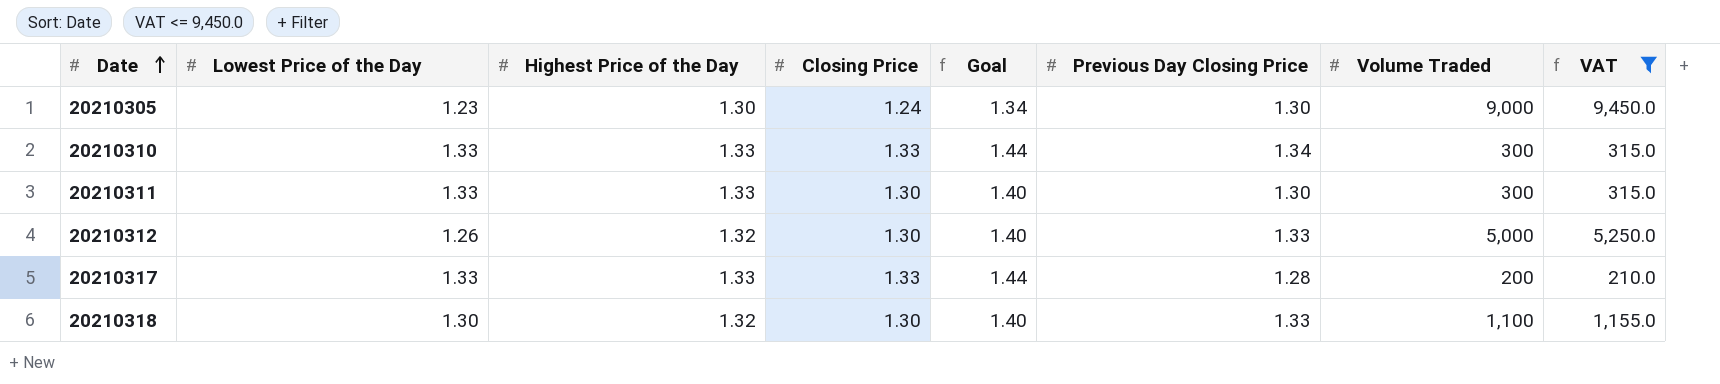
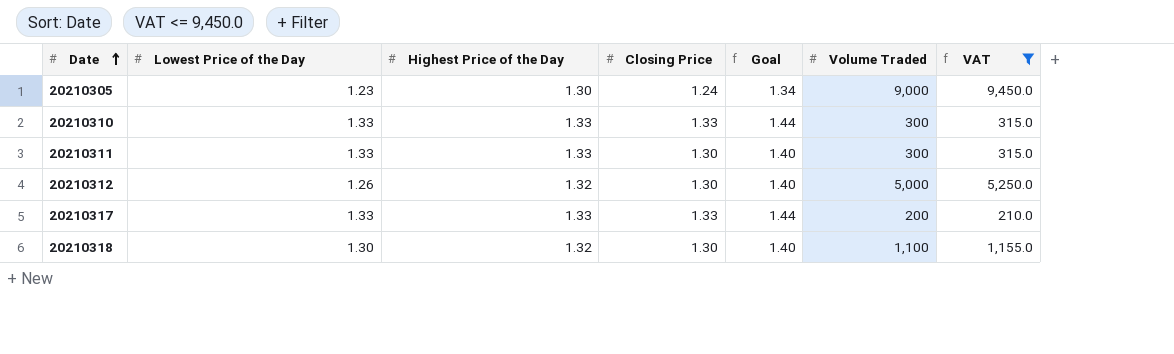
column Previous Day Closing Price | position: 6 -> none

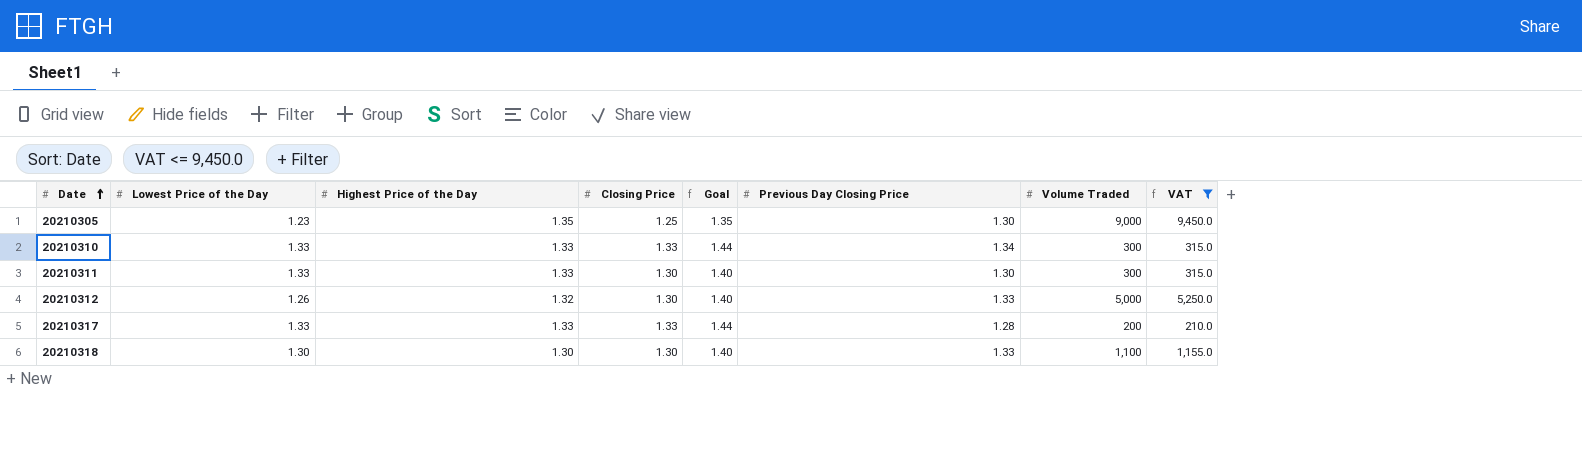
column Previous Day Closing Price | position: none -> 6
20210305 | Highest Price of the Day: 1.30 -> 1.35
20210305 | Closing Price: 1.24 -> 1.25
20210305 | Goal: 1.34 -> 1.35
20210318 | Highest Price of the Day: 1.32 -> 1.30

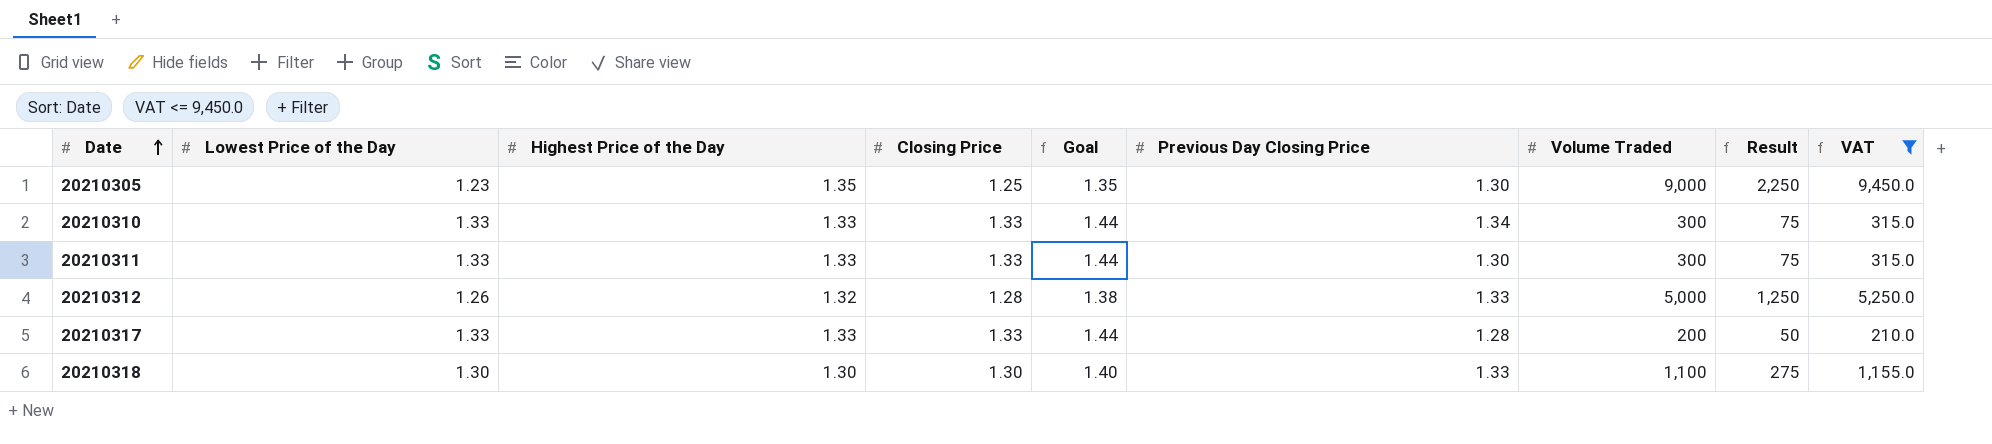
column Result | formula: none -> [Volume Traded] * 0.25
20210311 | Closing Price: 1.30 -> 1.33
20210311 | Goal: 1.40 -> 1.44
20210312 | Closing Price: 1.30 -> 1.28
20210312 | Goal: 1.40 -> 1.38

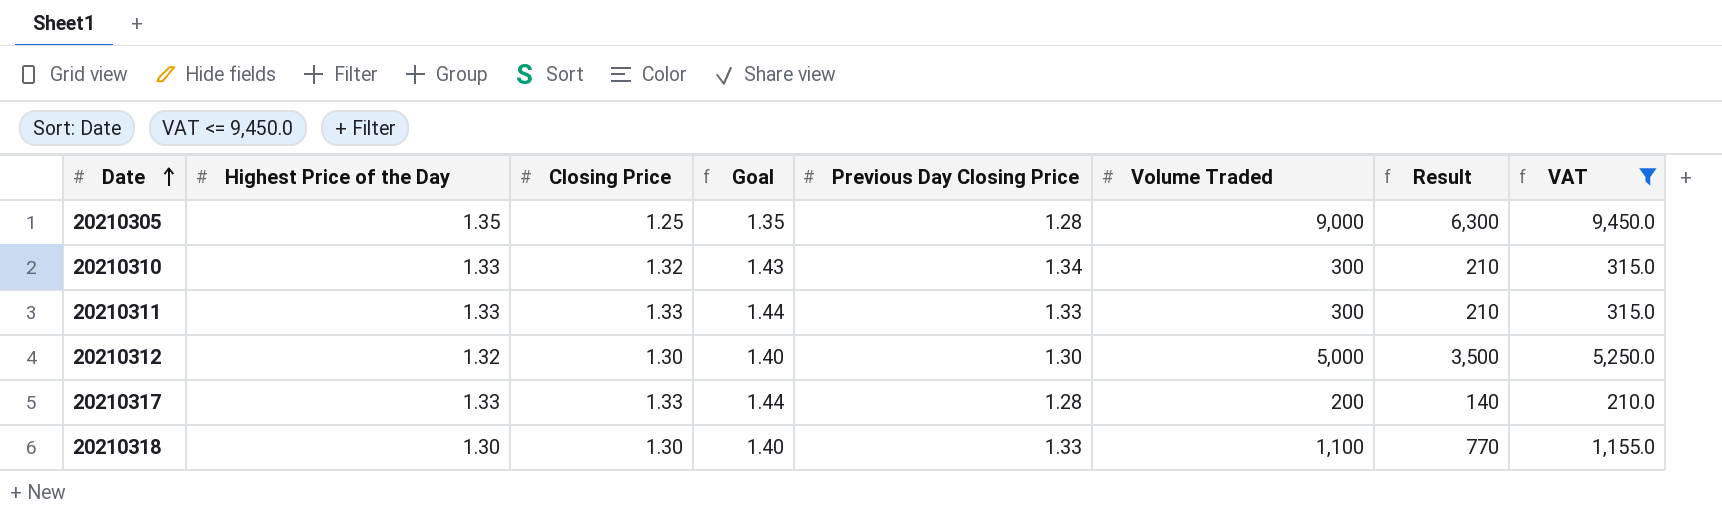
column Lowest Price of the Day | position: 2 -> none
column Result | formula: [Volume Traded] * 0.25 -> [Volume Traded] * 0.7
20210305 | Previous Day Closing Price: 1.30 -> 1.28
20210310 | Closing Price: 1.33 -> 1.32
20210310 | Goal: 1.44 -> 1.43
20210311 | Previous Day Closing Price: 1.30 -> 1.33
20210312 | Closing Price: 1.28 -> 1.30
20210312 | Goal: 1.38 -> 1.40
20210312 | Previous Day Closing Price: 1.33 -> 1.30

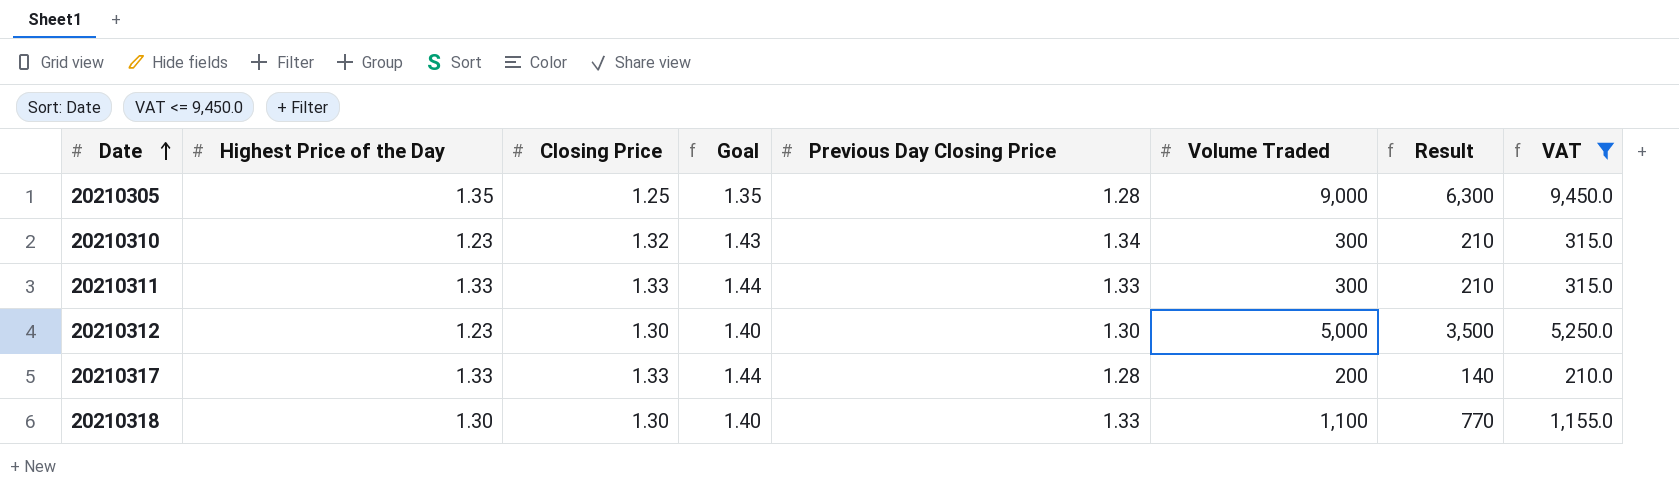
20210310 | Highest Price of the Day: 1.33 -> 1.23
20210312 | Highest Price of the Day: 1.32 -> 1.23

